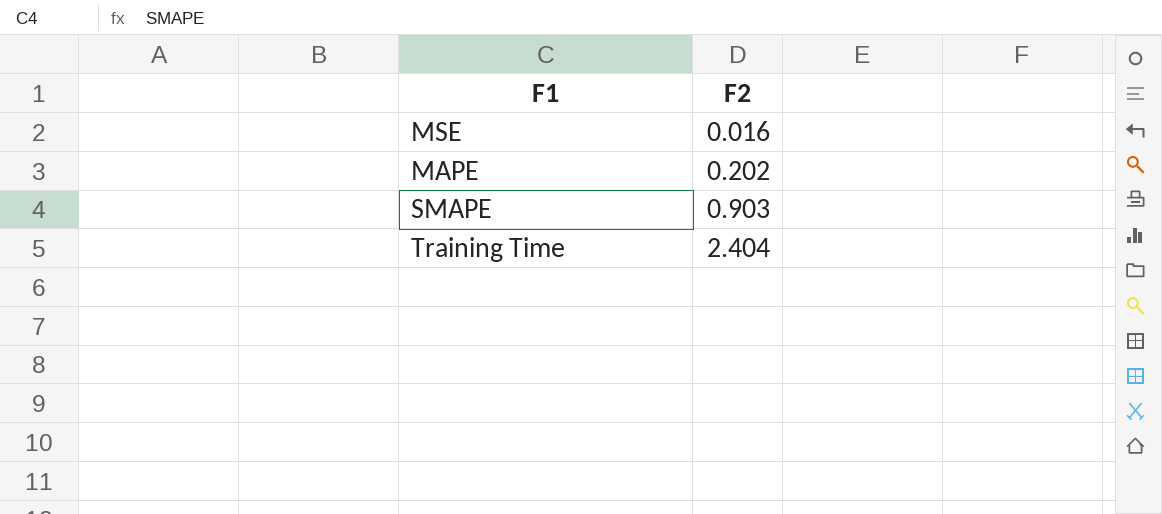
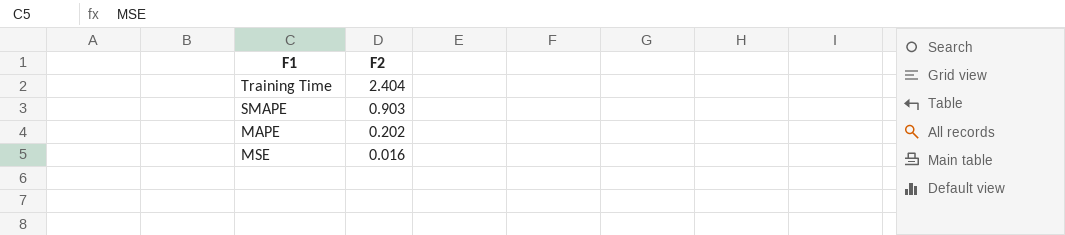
row order: F2 ascending -> F2 descending

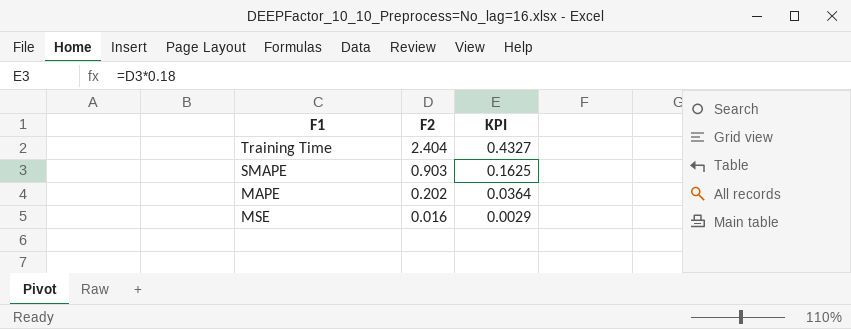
column KPI | formula: none -> [F2] * 0.18

